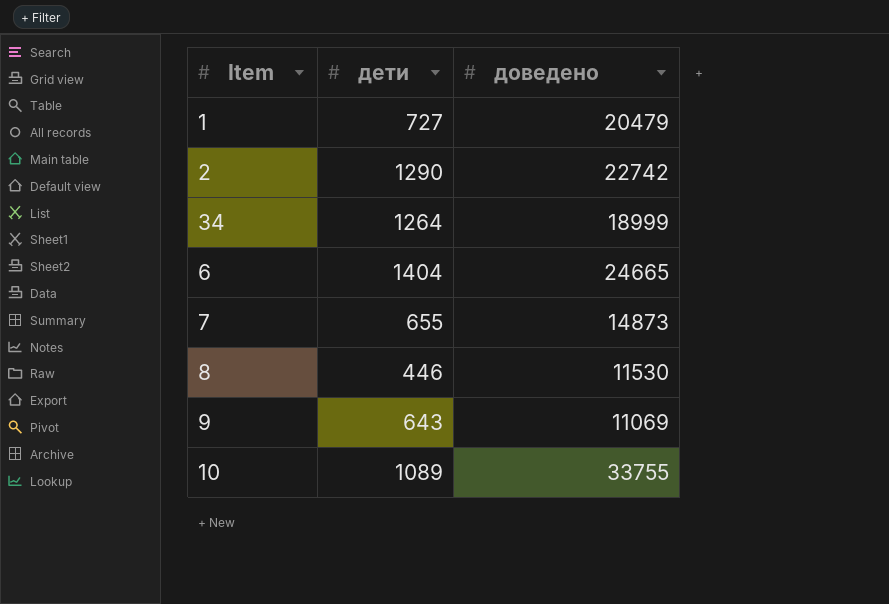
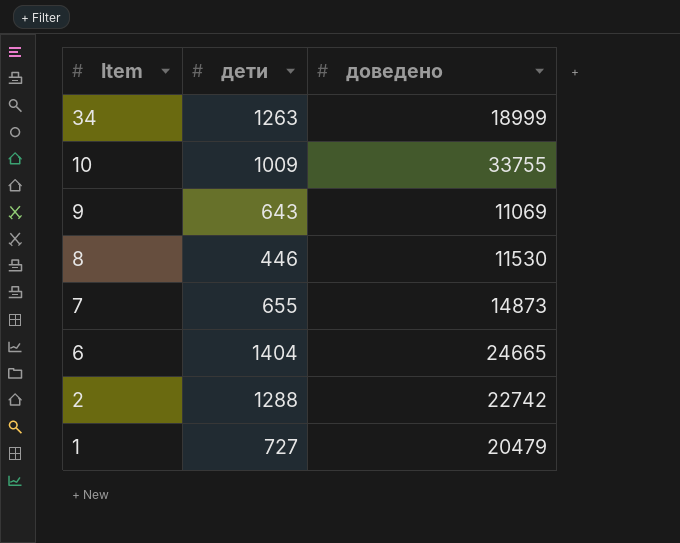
row order: none -> Item descending
34 | дети: 1264 -> 1263
10 | дети: 1089 -> 1009
2 | дети: 1290 -> 1288

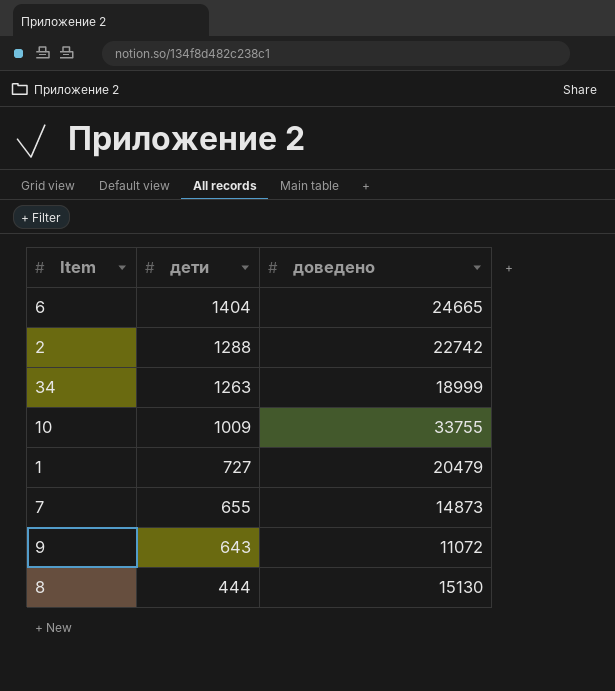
row order: Item descending -> дети descending
9 | доведено: 11069 -> 11072
8 | дети: 446 -> 444
8 | доведено: 11530 -> 15130

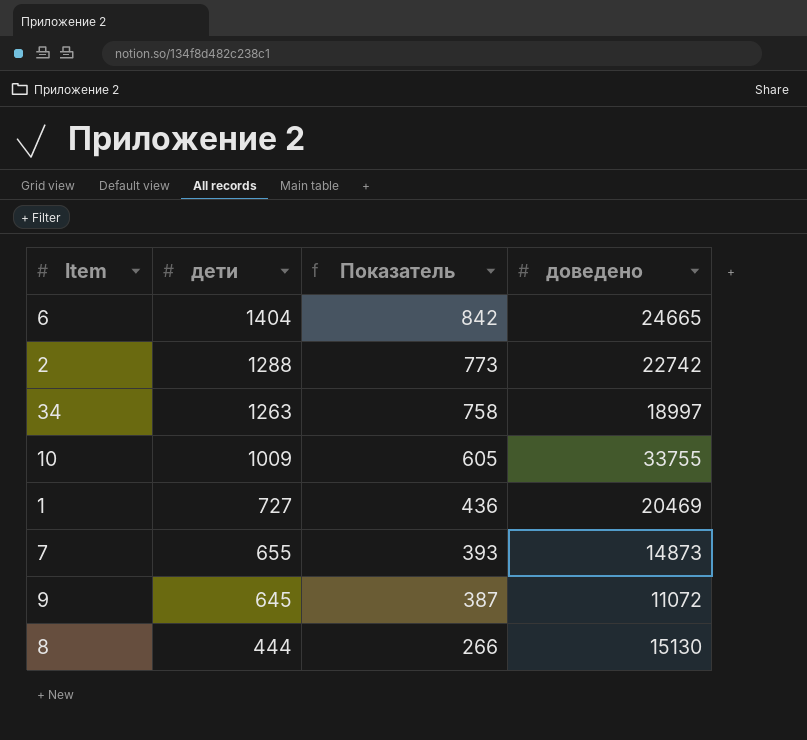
column Показатель | formula: none -> [дети] * 0,6
34 | доведено: 18999 -> 18997
1 | доведено: 20479 -> 20469
9 | дети: 643 -> 645

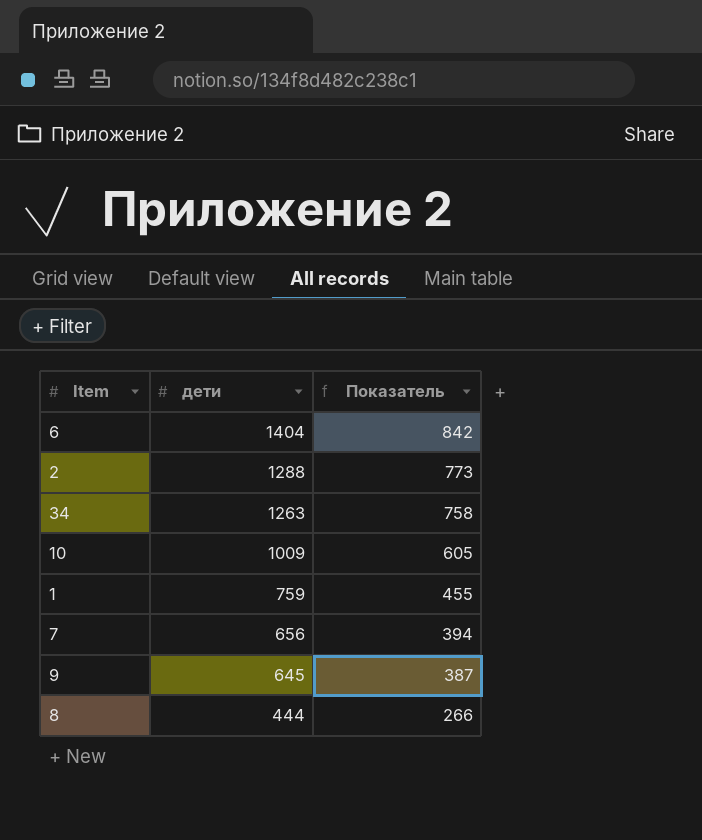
column доведено | position: 4 -> none
1 | дети: 727 -> 759
1 | Показатель: 436 -> 455
7 | дети: 655 -> 656
7 | Показатель: 393 -> 394

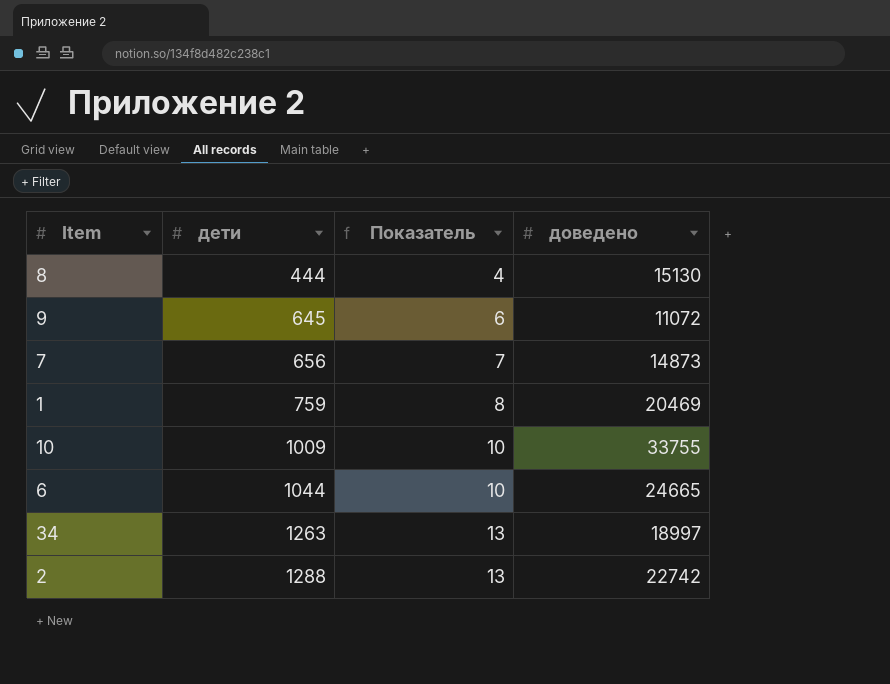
row order: дети descending -> дети ascending
column Показатель | formula: [дети] * 0,6 -> [дети] * 0,01
column доведено | position: none -> 4
6 | дети: 1404 -> 1044

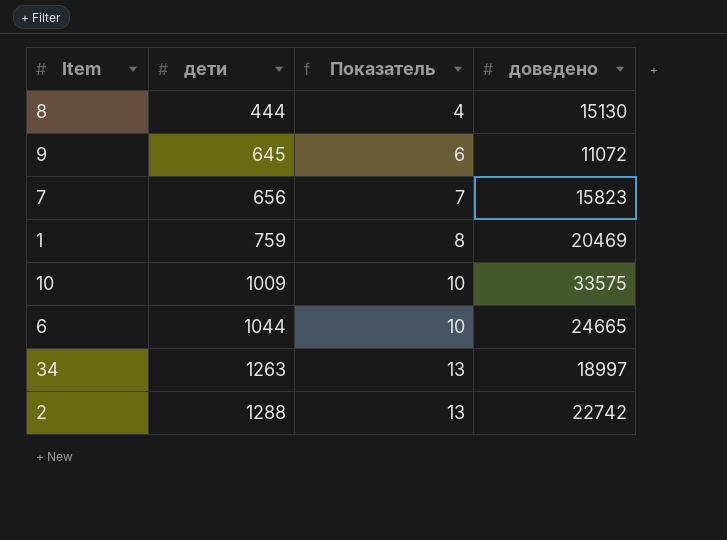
7 | доведено: 14873 -> 15823
10 | доведено: 33755 -> 33575

